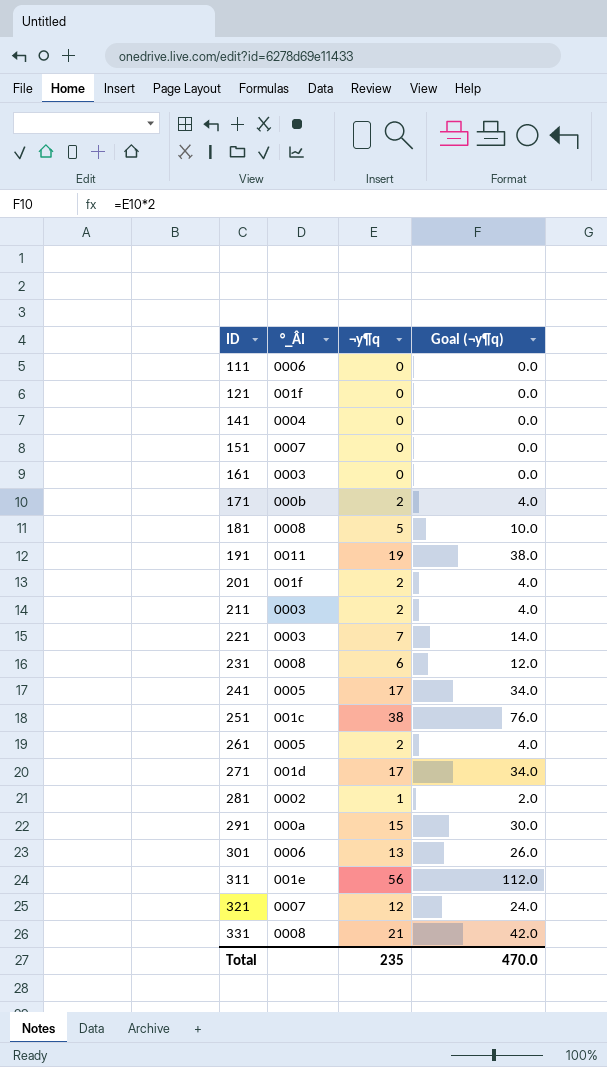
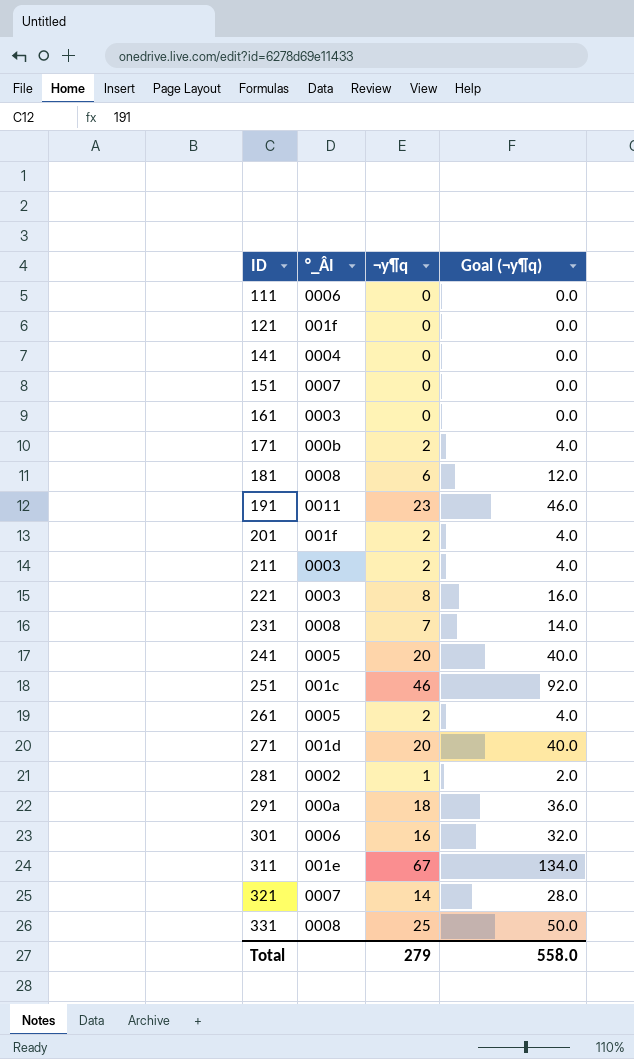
181 | ¬y¶q: 5 -> 6
181 | Goal (¬y¶q): 10.0 -> 12.0
191 | ¬y¶q: 19 -> 23
191 | Goal (¬y¶q): 38.0 -> 46.0
221 | ¬y¶q: 7 -> 8
221 | Goal (¬y¶q): 14.0 -> 16.0
231 | ¬y¶q: 6 -> 7
231 | Goal (¬y¶q): 12.0 -> 14.0
241 | ¬y¶q: 17 -> 20
241 | Goal (¬y¶q): 34.0 -> 40.0
251 | ¬y¶q: 38 -> 46
251 | Goal (¬y¶q): 76.0 -> 92.0
271 | ¬y¶q: 17 -> 20
271 | Goal (¬y¶q): 34.0 -> 40.0
291 | ¬y¶q: 15 -> 18
291 | Goal (¬y¶q): 30.0 -> 36.0
301 | ¬y¶q: 13 -> 16
301 | Goal (¬y¶q): 26.0 -> 32.0
311 | ¬y¶q: 56 -> 67
311 | Goal (¬y¶q): 112.0 -> 134.0
321 | ¬y¶q: 12 -> 14
321 | Goal (¬y¶q): 24.0 -> 28.0
331 | ¬y¶q: 21 -> 25
331 | Goal (¬y¶q): 42.0 -> 50.0
Total | ¬y¶q: 235 -> 279
Total | Goal (¬y¶q): 470.0 -> 558.0

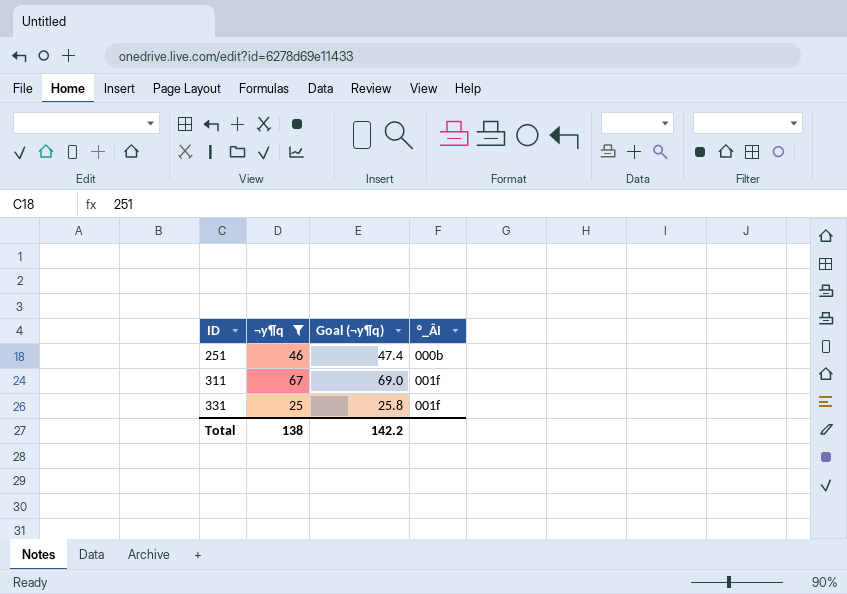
filter: none -> ¬y¶q >= 25
column Goal (¬y¶q) | formula: [¬y¶q] * 2 -> [¬y¶q] * 1.03
column °_ÂI | position: 2 -> 4
251 | °_ÂI: 001c -> 000b
311 | °_ÂI: 001e -> 001f
331 | °_ÂI: 0008 -> 001f
Total | ¬y¶q: 279 -> 138
Total | Goal (¬y¶q): 558.0 -> 142.2

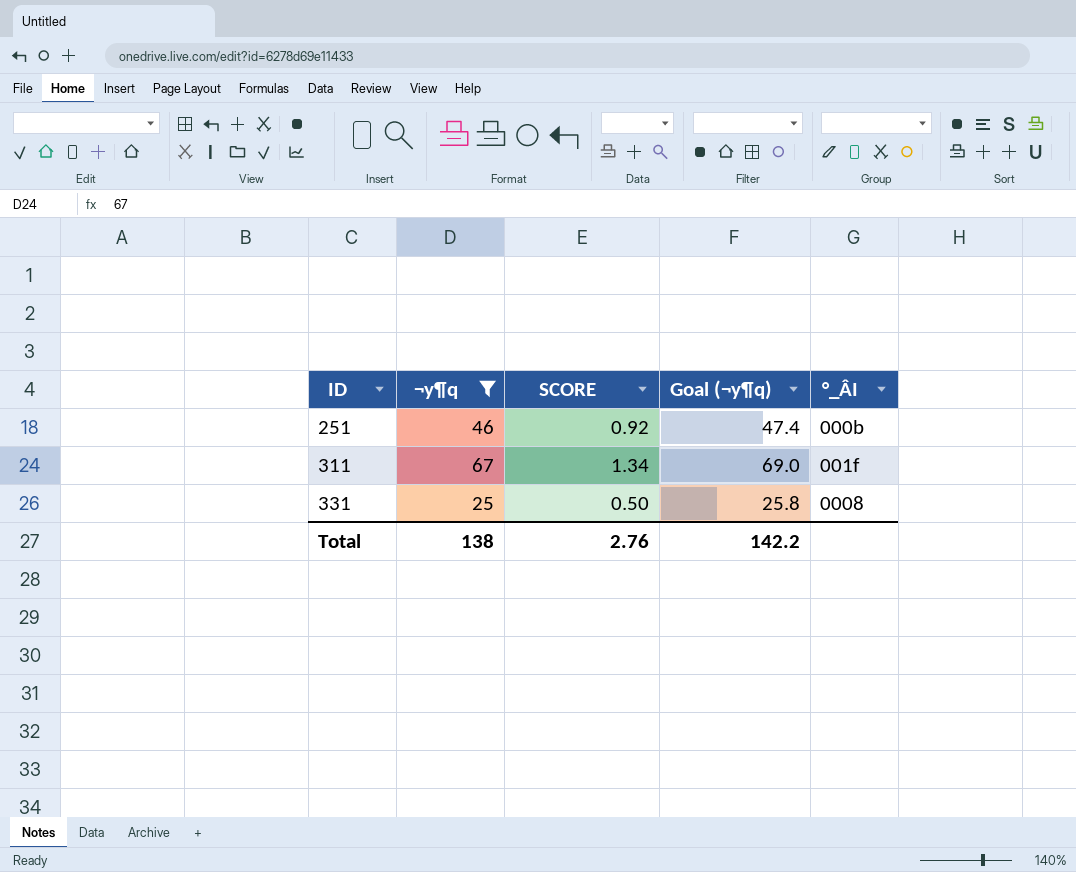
column SCORE | formula: none -> [¬y¶q] * 0.02
331 | °_ÂI: 001f -> 0008

